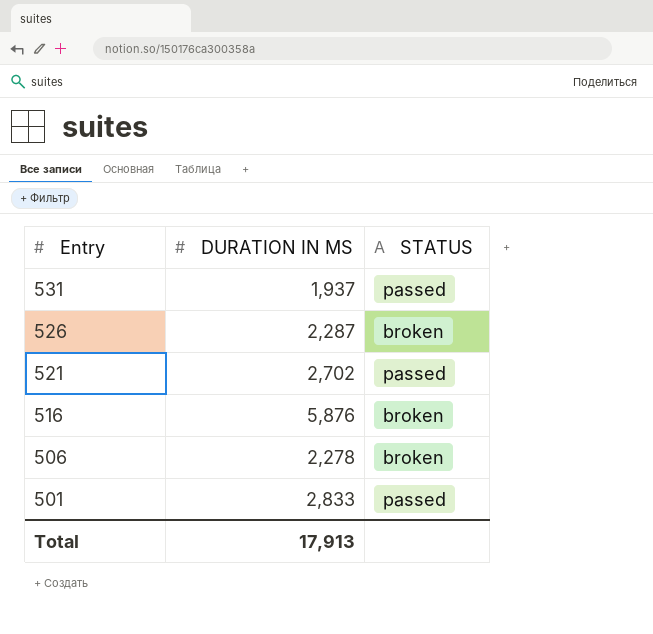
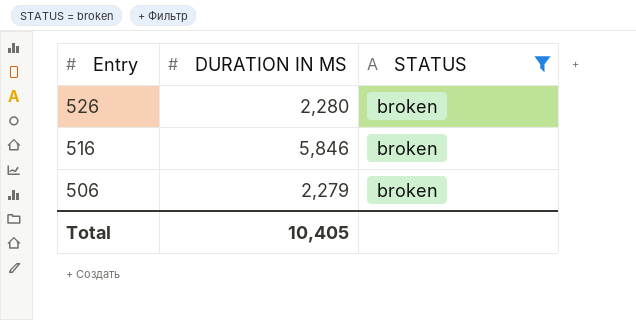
filter: none -> STATUS = broken
526 | DURATION IN MS: 2,287 -> 2,280
516 | DURATION IN MS: 5,876 -> 5,846
506 | DURATION IN MS: 2,278 -> 2,279
Total | DURATION IN MS: 17,913 -> 10,405

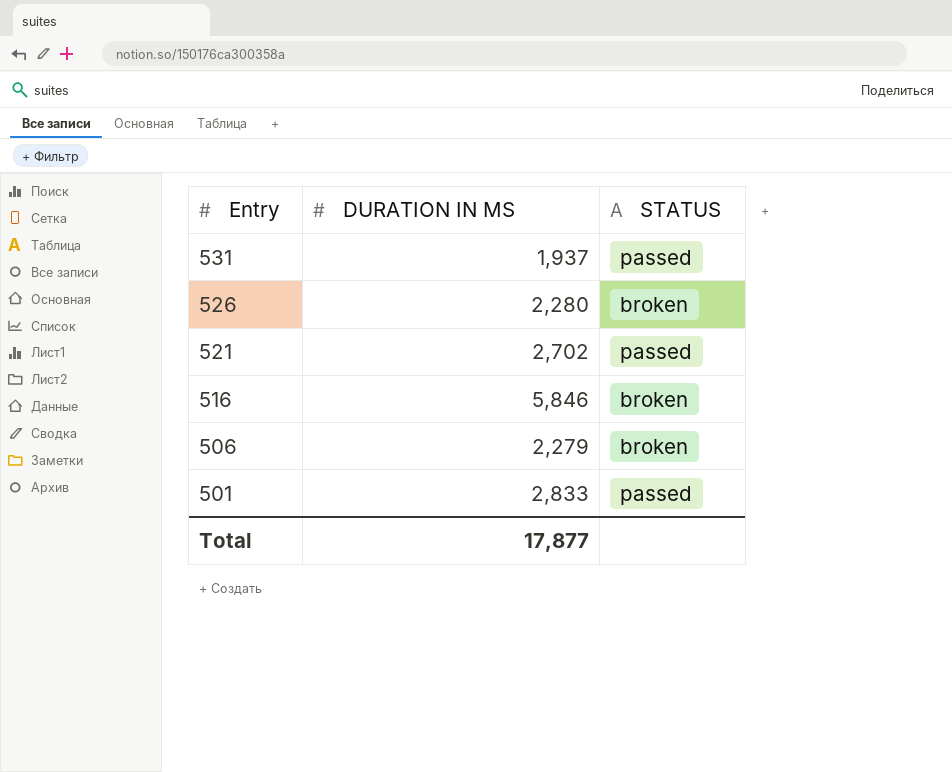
filter: STATUS = broken -> none
Total | DURATION IN MS: 10,405 -> 17,877

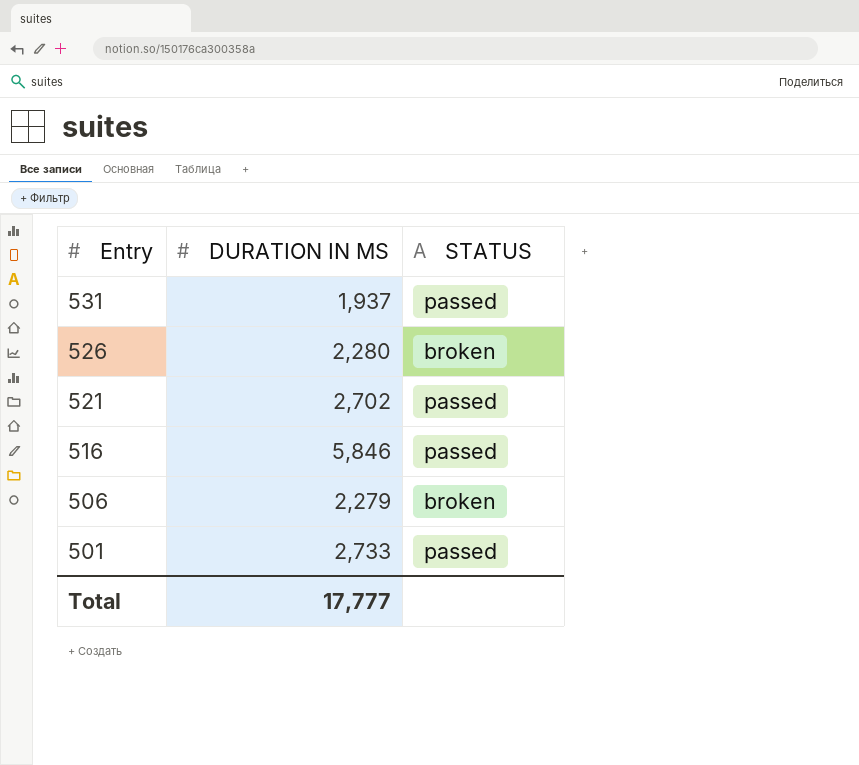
516 | STATUS: broken -> passed
501 | DURATION IN MS: 2,833 -> 2,733
Total | DURATION IN MS: 17,877 -> 17,777

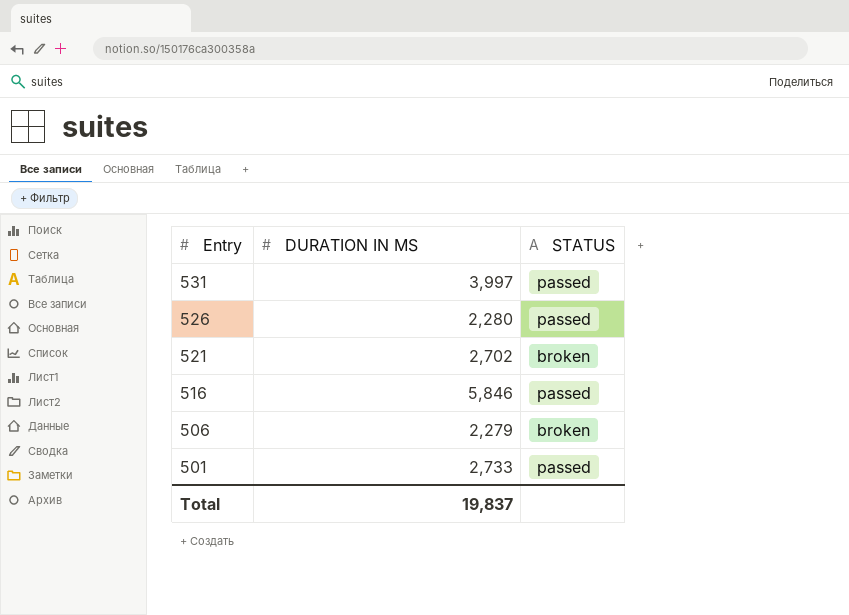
531 | DURATION IN MS: 1,937 -> 3,997
526 | STATUS: broken -> passed
521 | STATUS: passed -> broken
Total | DURATION IN MS: 17,777 -> 19,837

